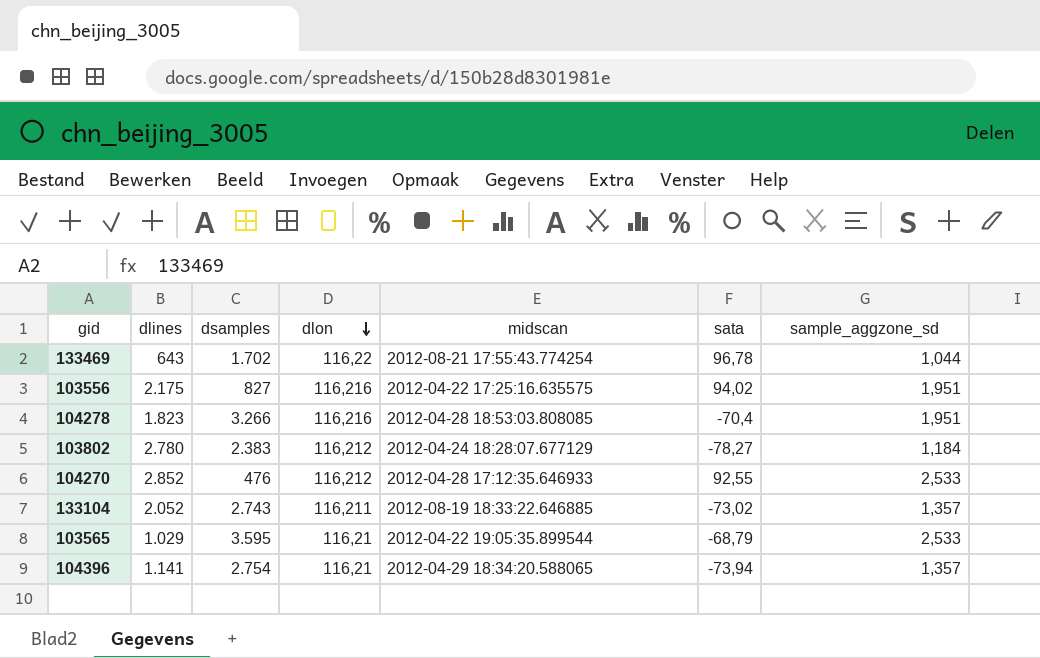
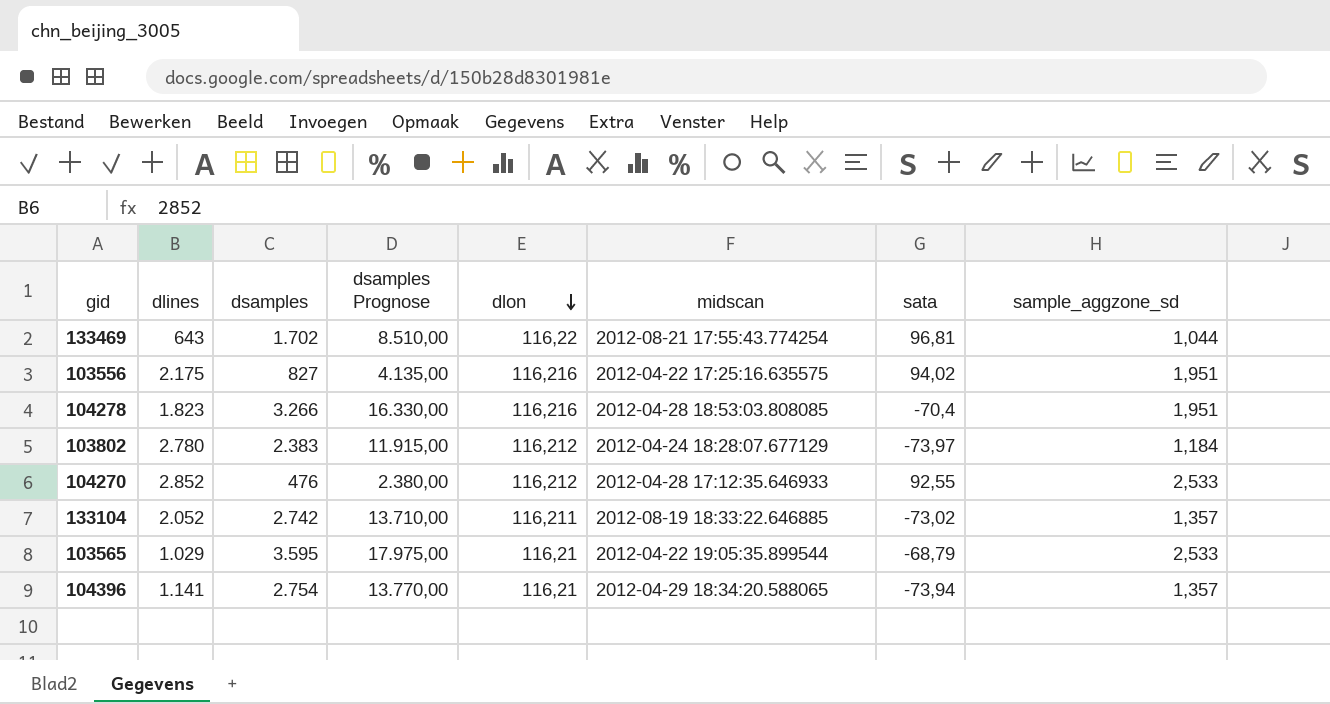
column dsamples Prognose | formula: none -> [dsamples] * 5
133469 | sata: 96,78 -> 96,81
103802 | sata: -78,27 -> -73,97
133104 | dsamples: 2.743 -> 2.742

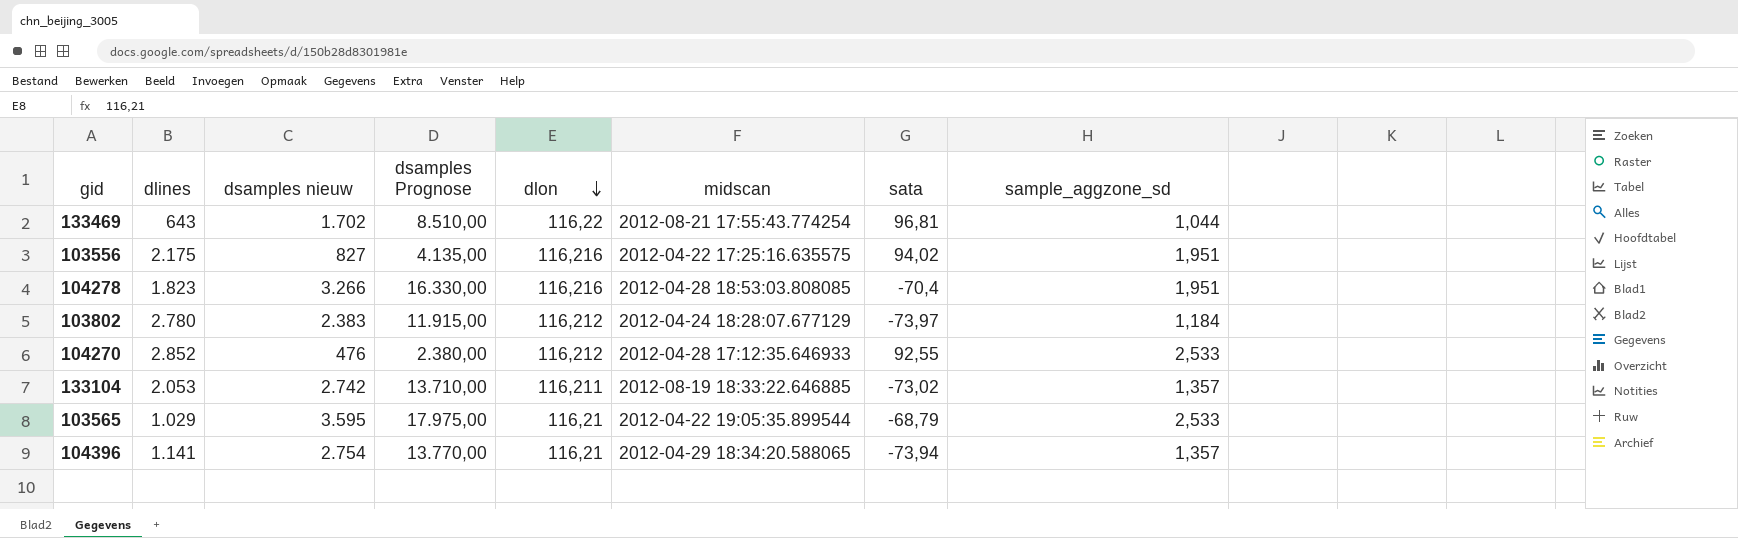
column name: dsamples -> dsamples nieuw
133104 | dlines: 2.052 -> 2.053

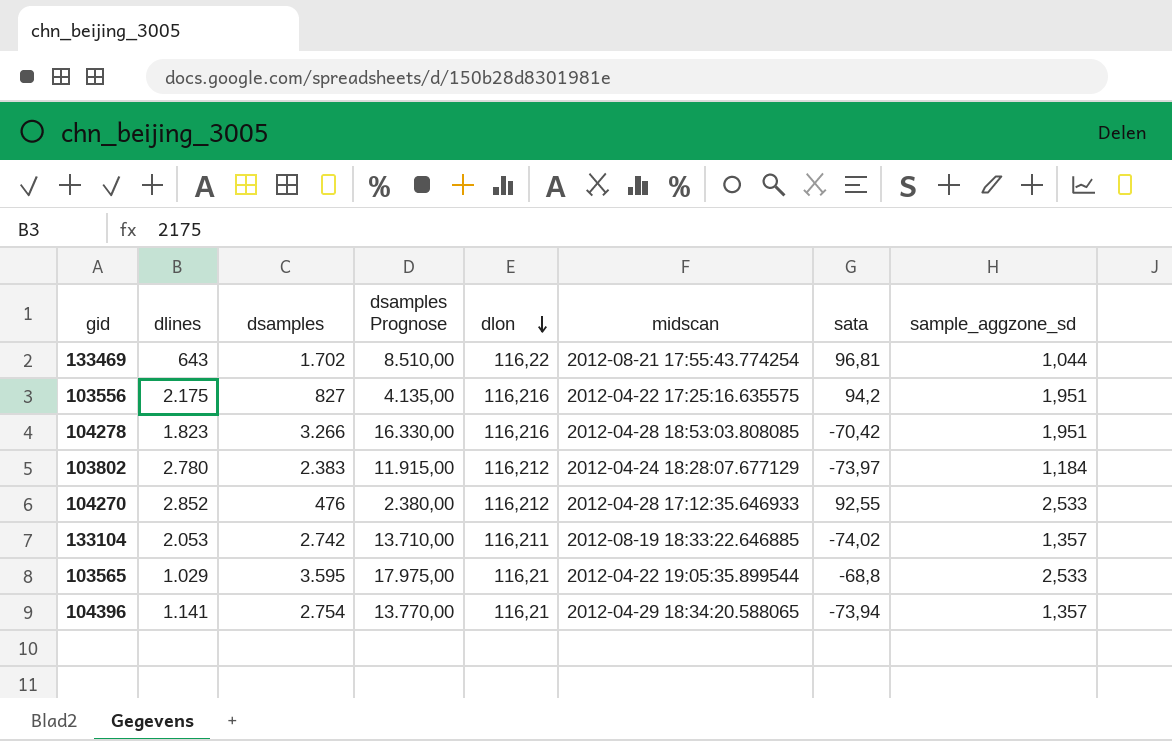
column name: dsamples nieuw -> dsamples
103556 | sata: 94,02 -> 94,2
104278 | sata: -70,4 -> -70,42
133104 | sata: -73,02 -> -74,02
103565 | sata: -68,79 -> -68,8

